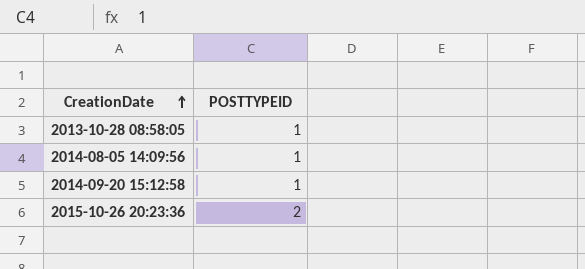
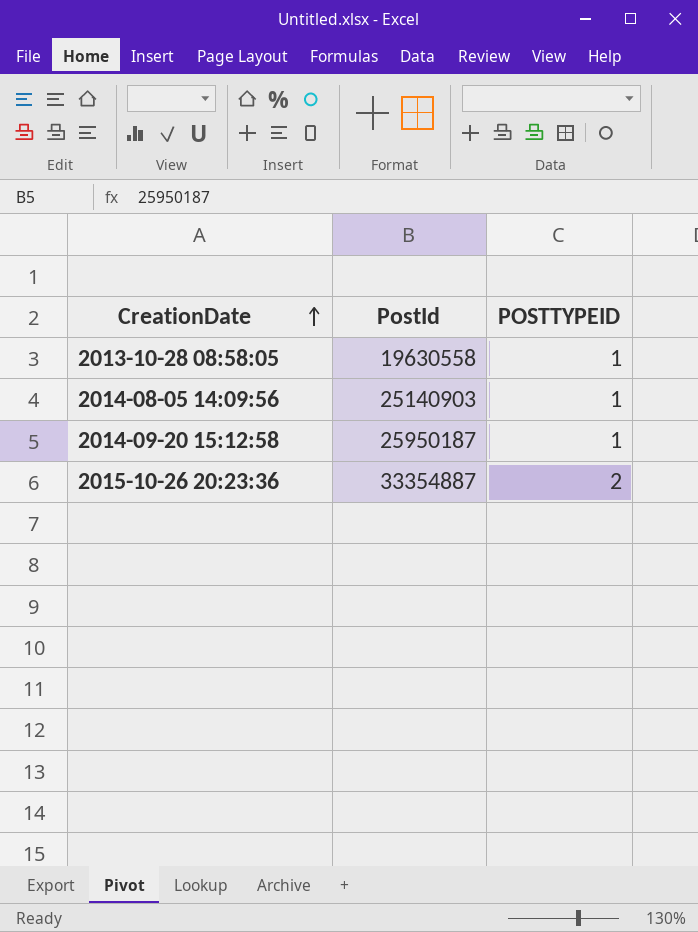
column PostId | position: none -> 2

